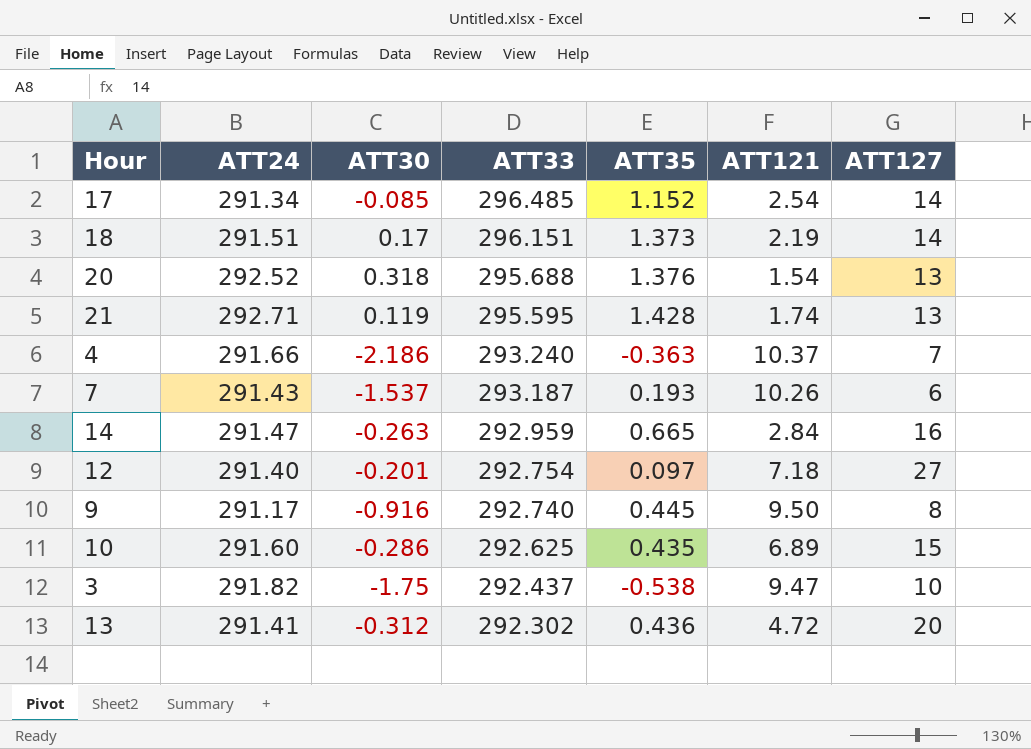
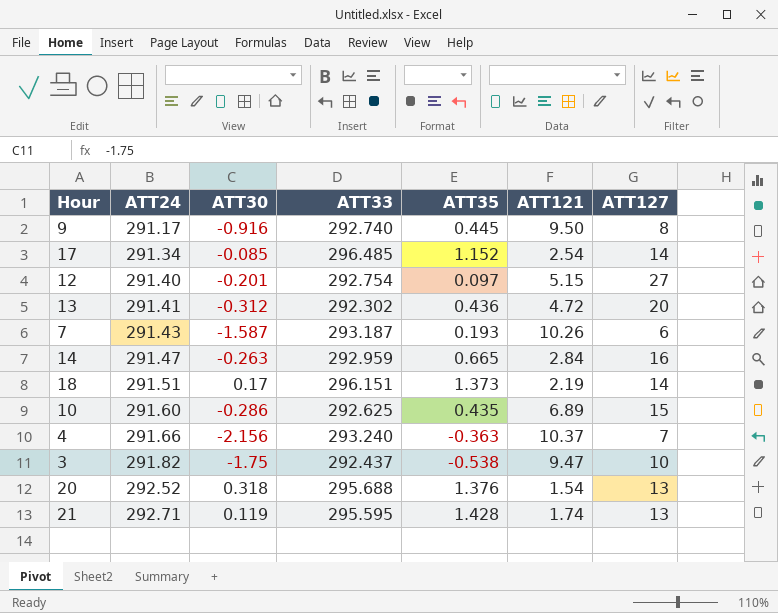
row order: ATT33 descending -> ATT24 ascending
12 | ATT121: 7.18 -> 5.15
7 | ATT30: -1.537 -> -1.587
4 | ATT30: -2.186 -> -2.156

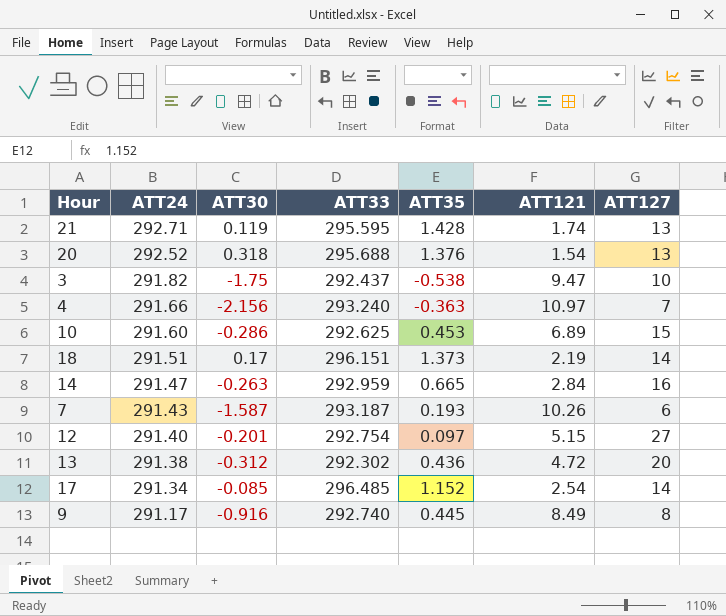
row order: ATT24 ascending -> ATT24 descending
4 | ATT121: 10.37 -> 10.97
10 | ATT35: 0.435 -> 0.453
13 | ATT24: 291.41 -> 291.38
9 | ATT121: 9.50 -> 8.49

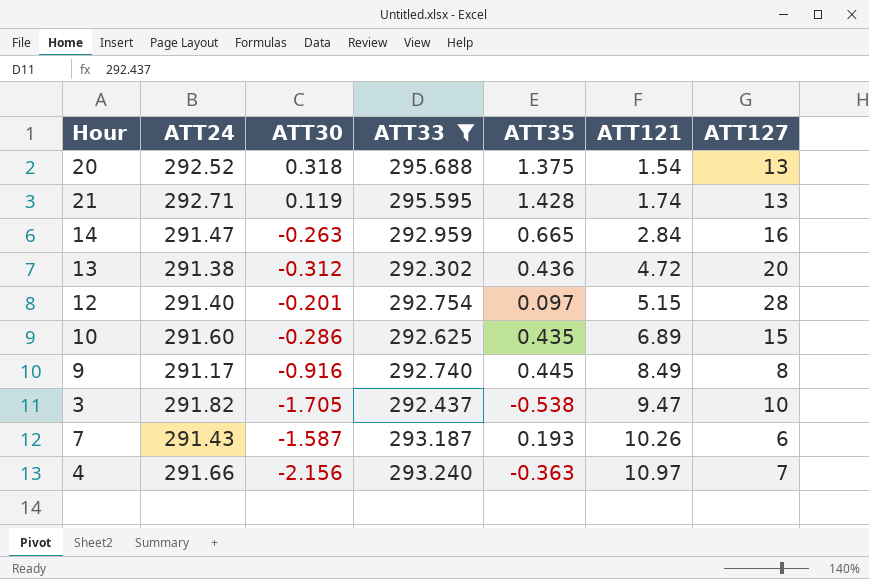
filter: none -> ATT33 <= 295.688
row order: ATT24 descending -> ATT121 ascending
20 | ATT35: 1.376 -> 1.375
12 | ATT127: 27 -> 28
10 | ATT35: 0.453 -> 0.435
3 | ATT30: -1.75 -> -1.705

